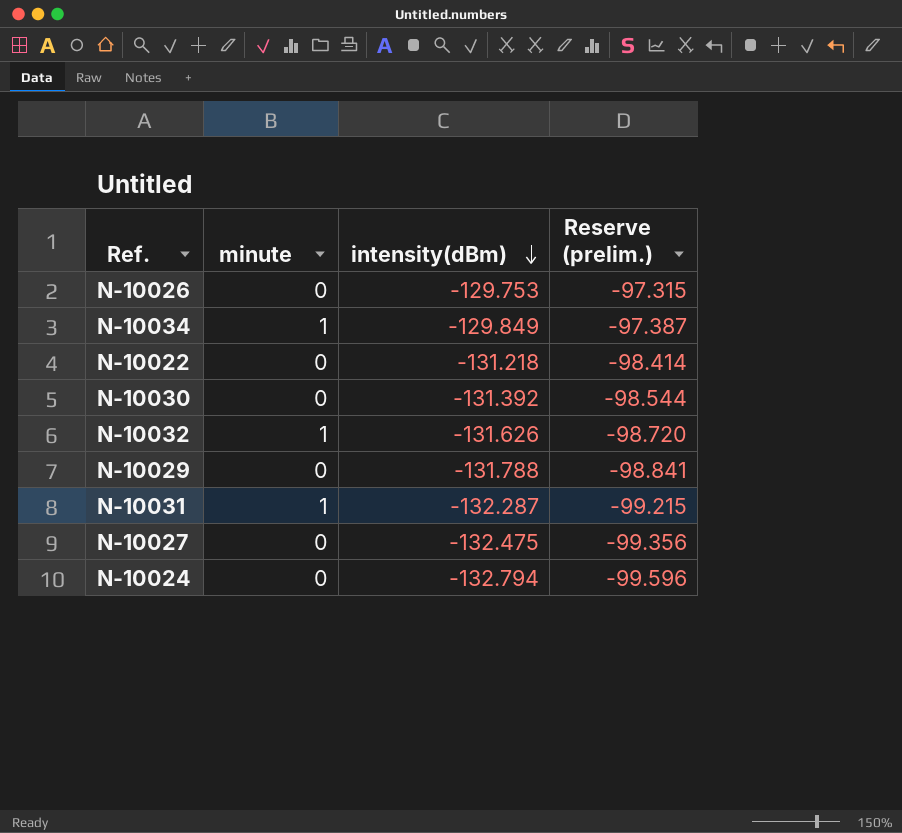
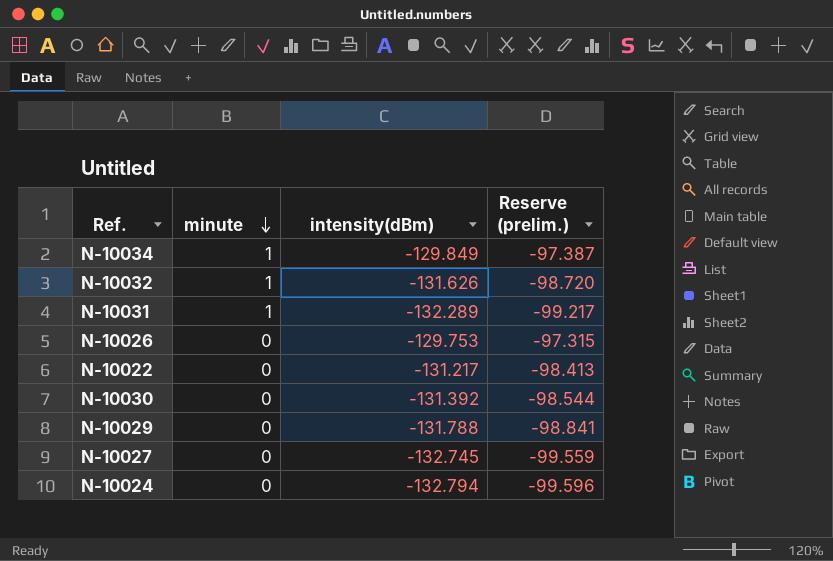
row order: intensity(dBm) descending -> minute descending
N-10031 | intensity(dBm): -132.287 -> -132.289
N-10031 | Reserve (prelim.): -99.215 -> -99.217
N-10022 | intensity(dBm): -131.218 -> -131.217
N-10022 | Reserve (prelim.): -98.414 -> -98.413
N-10027 | intensity(dBm): -132.475 -> -132.745
N-10027 | Reserve (prelim.): -99.356 -> -99.559

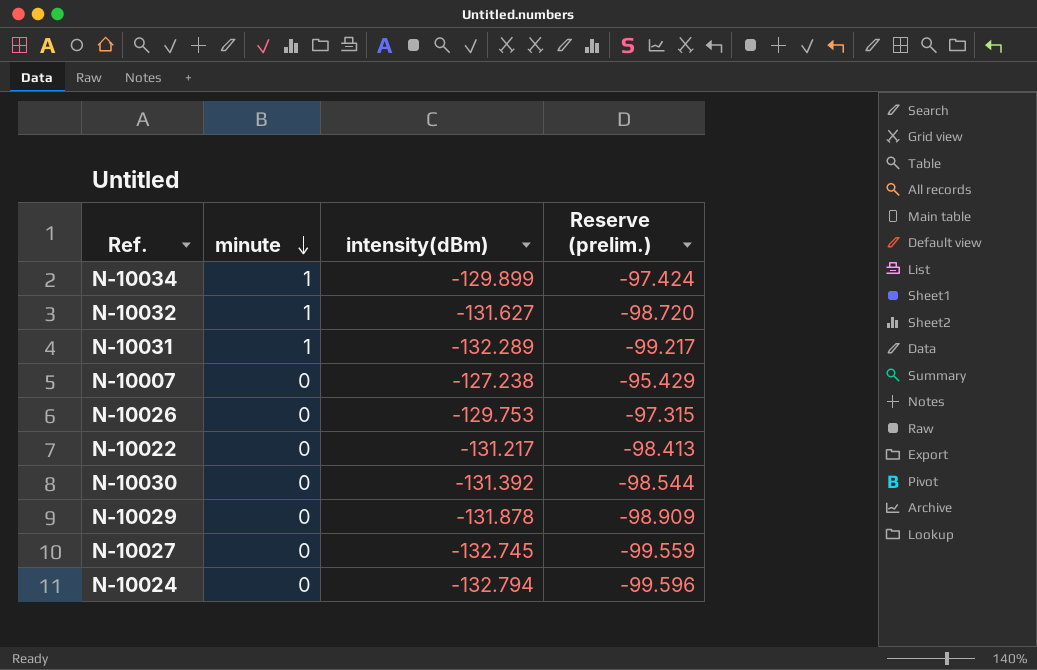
N-10034 | intensity(dBm): -129.849 -> -129.899
N-10034 | Reserve (prelim.): -97.387 -> -97.424
N-10032 | intensity(dBm): -131.626 -> -131.627
row N-10007: none -> 0 | -127.238 | -95.429
N-10029 | intensity(dBm): -131.788 -> -131.878
N-10029 | Reserve (prelim.): -98.841 -> -98.909

